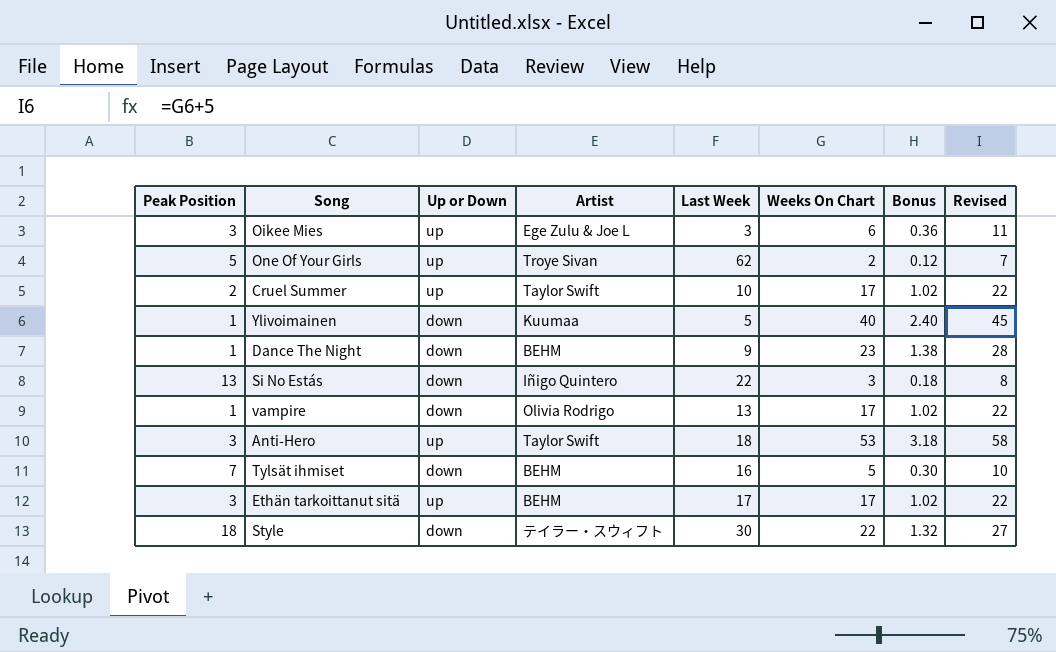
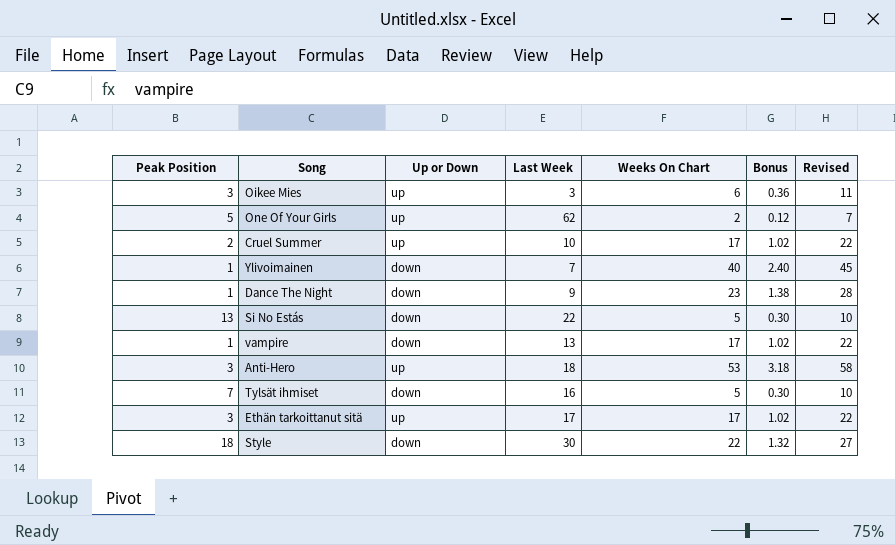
column Artist | position: 4 -> none
Ylivoimainen | Last Week: 5 -> 7
Si No Estás | Weeks On Chart: 3 -> 5
Si No Estás | Bonus: 0.18 -> 0.30
Si No Estás | Revised: 8 -> 10

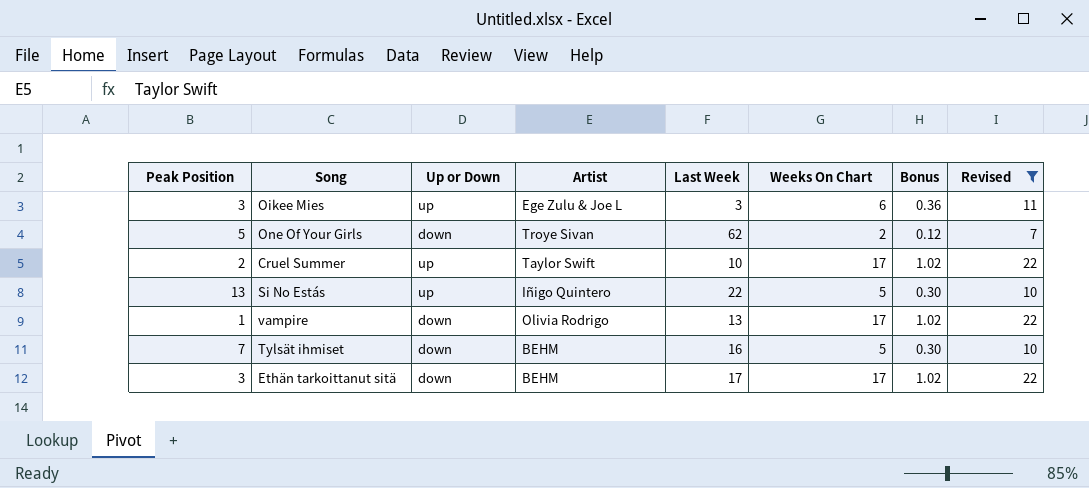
filter: none -> Revised <= 22
column Artist | position: none -> 4
One Of Your Girls | Up or Down: up -> down
Si No Estás | Up or Down: down -> up
Ethän tarkoittanut sitä | Up or Down: up -> down

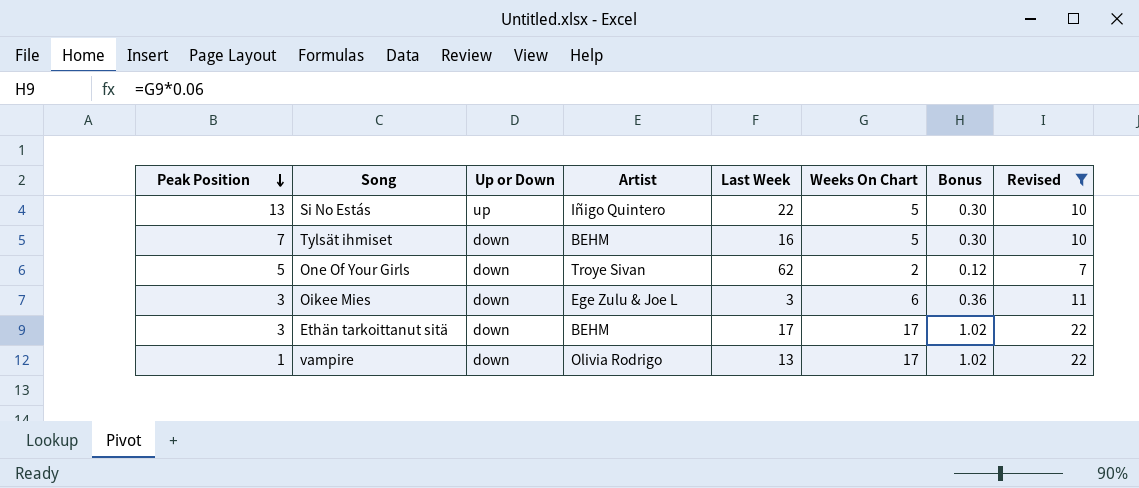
row order: none -> Peak Position descending
row Cruel Summer: 2 | up | Taylor Swift | 10 | 17 | 1.02 | 22 -> none
Oikee Mies | Up or Down: up -> down

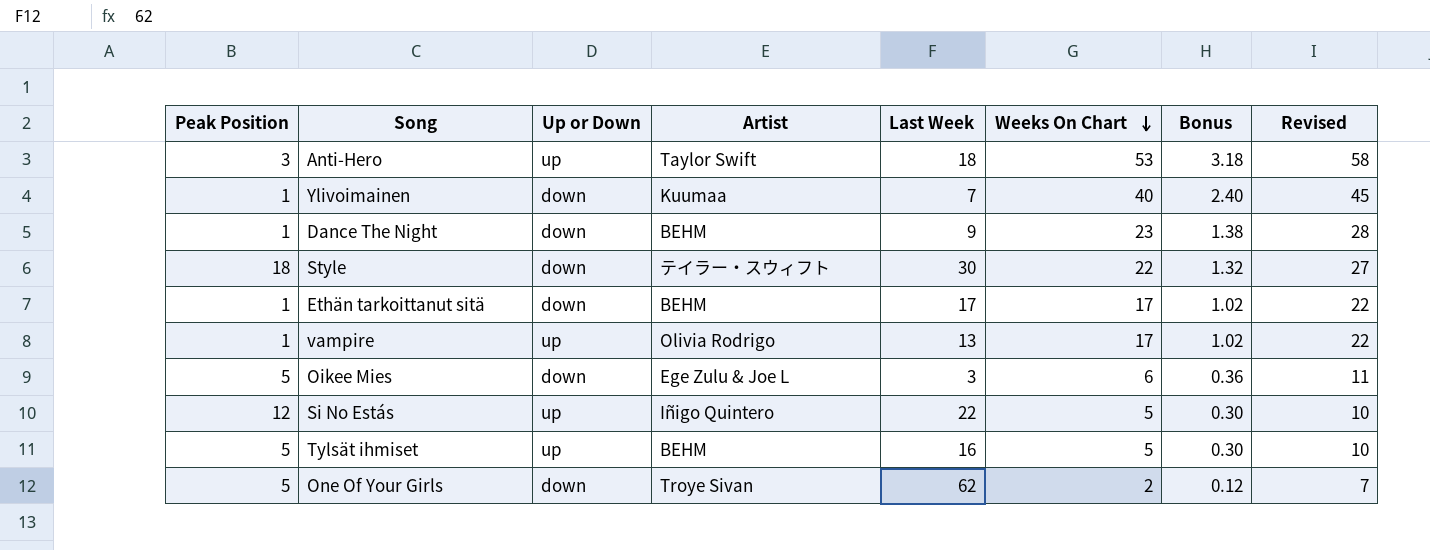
filter: Revised <= 22 -> none
row order: Peak Position descending -> Weeks On Chart descending
Ethän tarkoittanut sitä | Peak Position: 3 -> 1
vampire | Up or Down: down -> up
Oikee Mies | Peak Position: 3 -> 5
Si No Estás | Peak Position: 13 -> 12
Tylsät ihmiset | Peak Position: 7 -> 5
Tylsät ihmiset | Up or Down: down -> up

